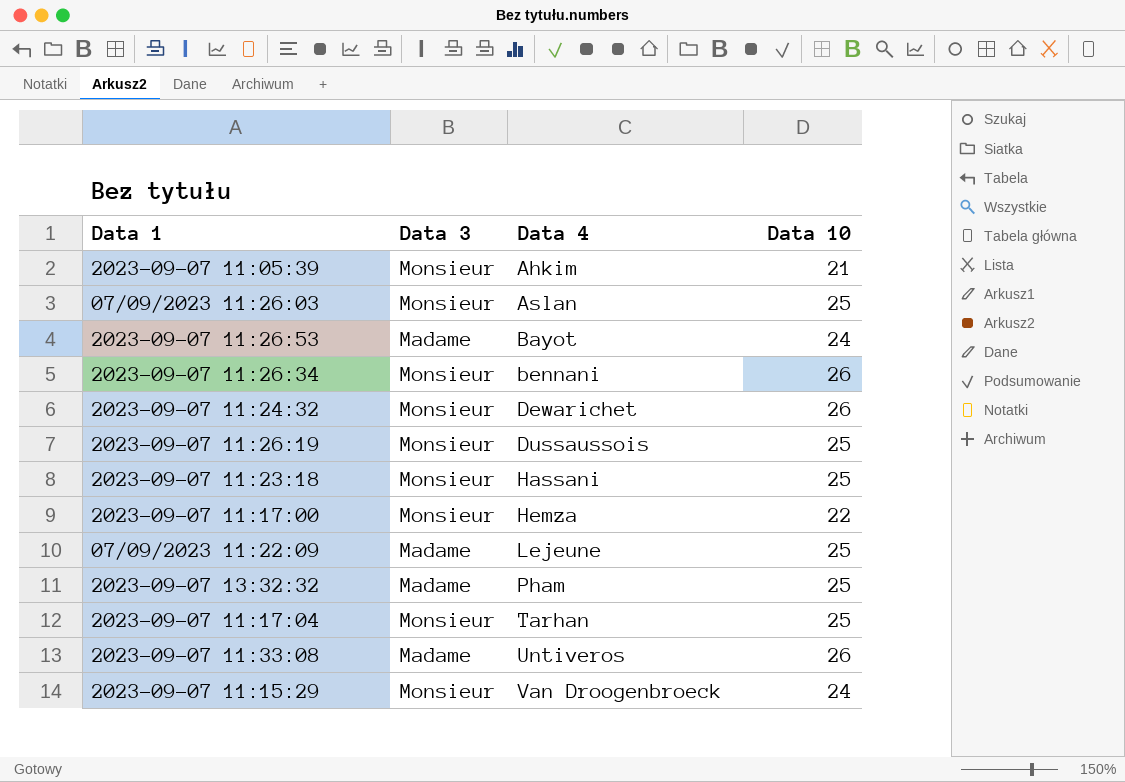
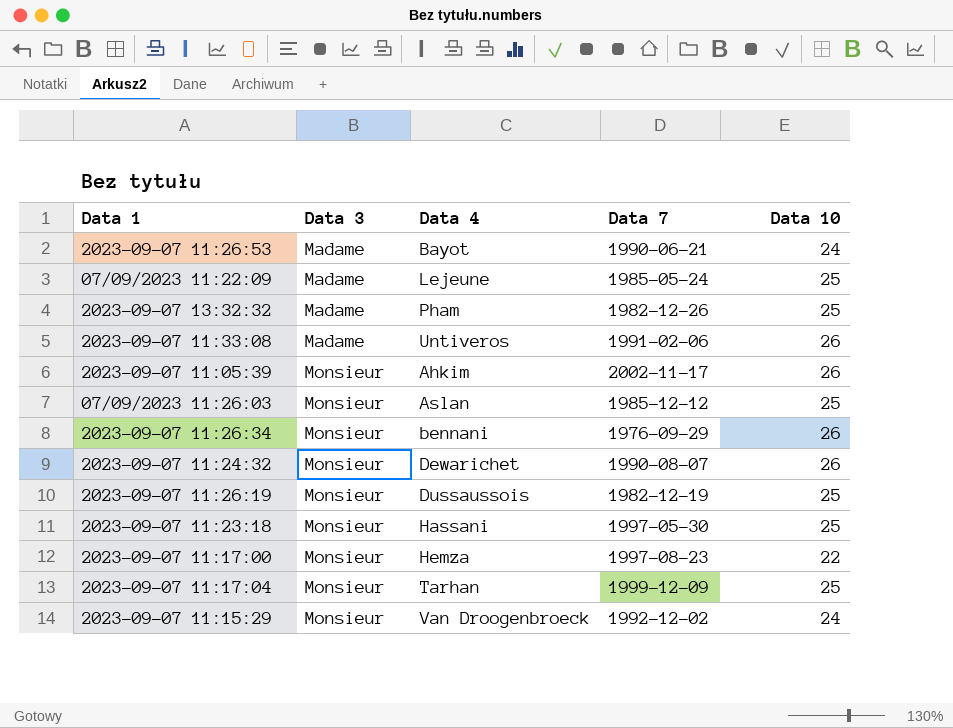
row order: Data 4 ascending -> Data 3 ascending
column Data 7 | position: none -> 4
2023-09-07 11:05:39 | Data 10: 21 -> 26

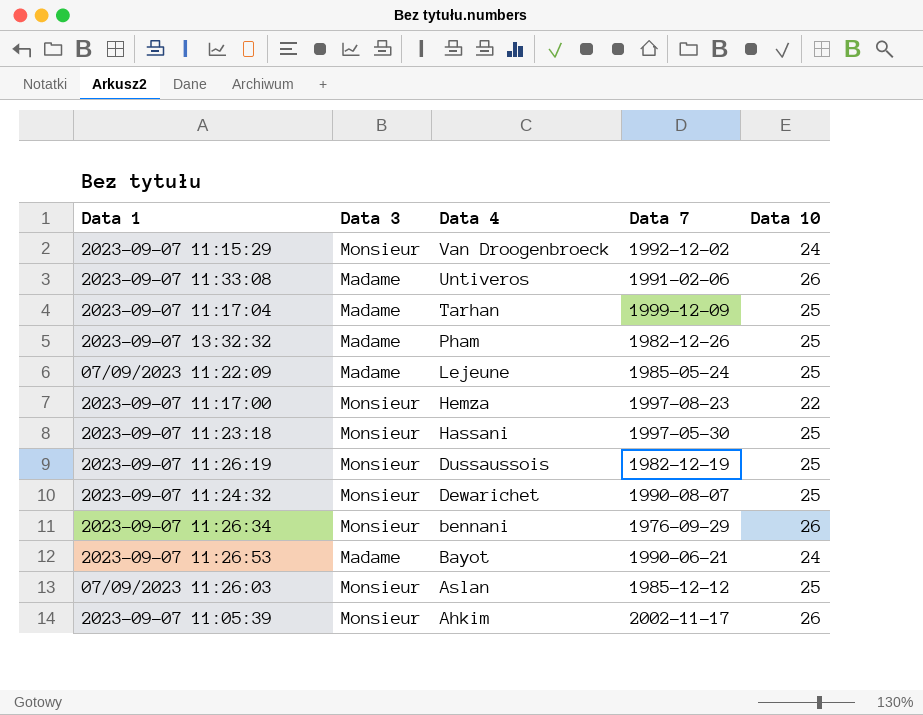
row order: Data 3 ascending -> Data 4 descending
2023-09-07 11:17:04 | Data 3: Monsieur -> Madame
2023-09-07 11:24:32 | Data 10: 26 -> 25

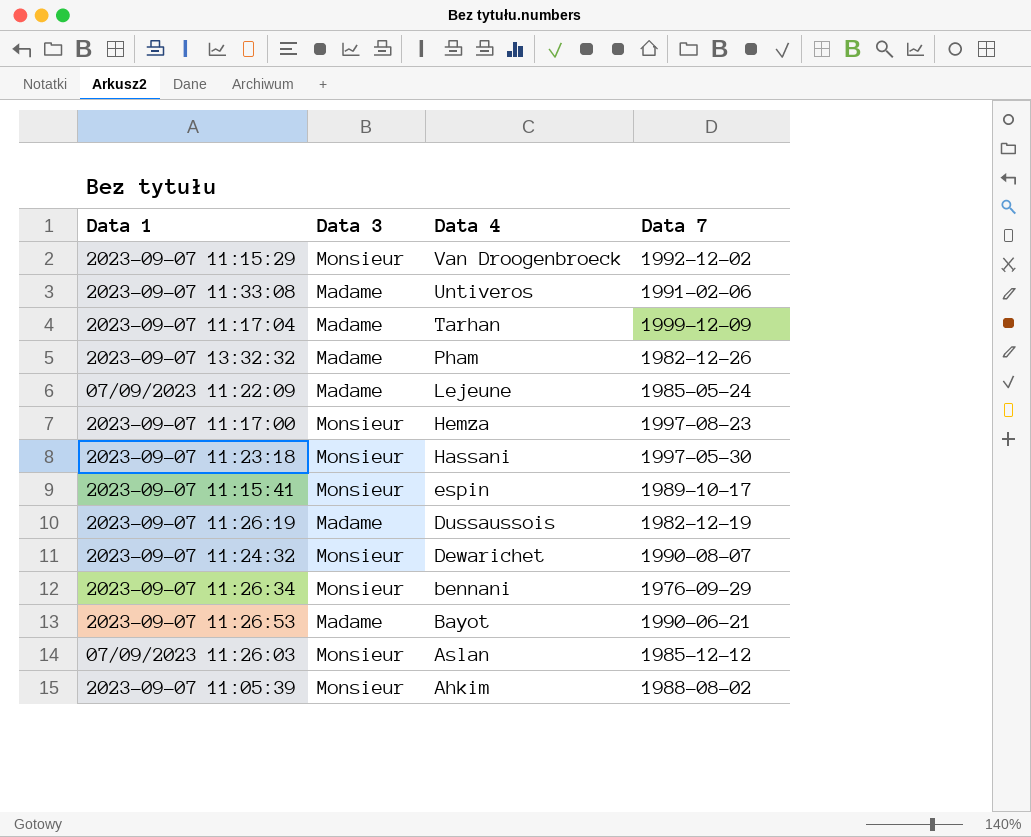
column Data 10 | position: 5 -> none
row 2023-09-07 11:15:41: none -> Monsieur | espin | 1989-10-17
2023-09-07 11:26:19 | Data 3: Monsieur -> Madame
2023-09-07 11:05:39 | Data 7: 2002-11-17 -> 1988-08-02

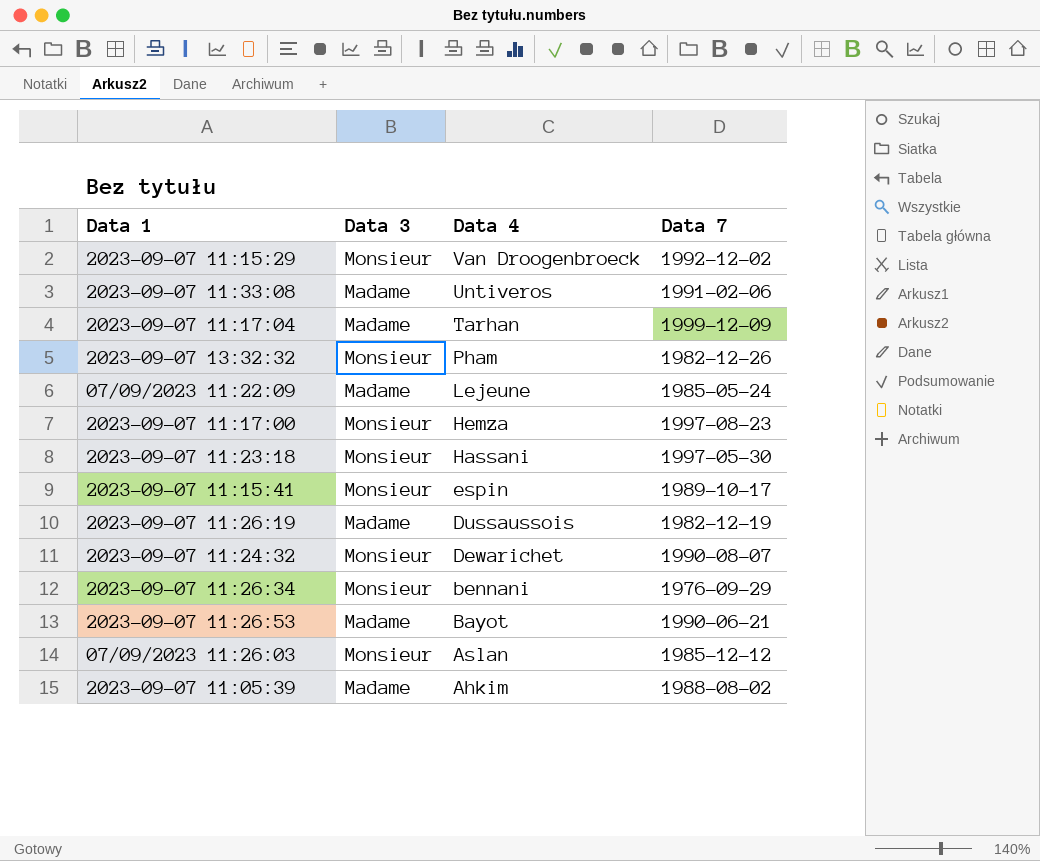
2023-09-07 13:32:32 | Data 3: Madame -> Monsieur
2023-09-07 11:05:39 | Data 3: Monsieur -> Madame

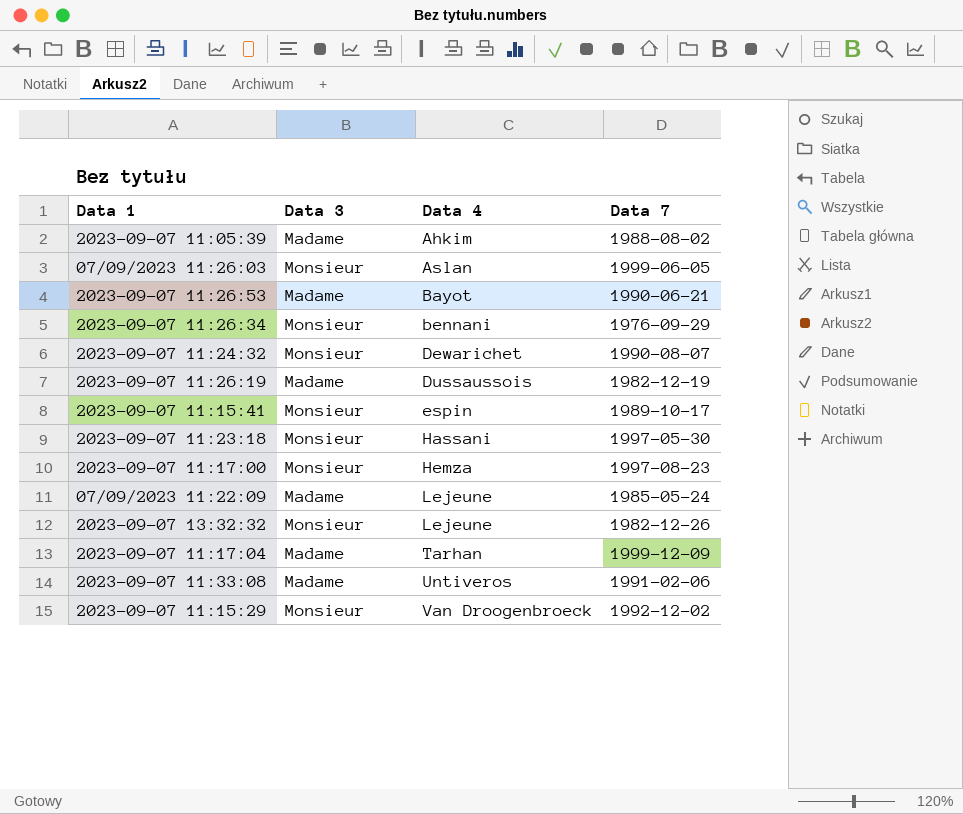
row order: Data 4 descending -> Data 4 ascending
07/09/2023 11:26:03 | Data 7: 1985-12-12 -> 1999-06-05
2023-09-07 13:32:32 | Data 4: Pham -> Lejeune

